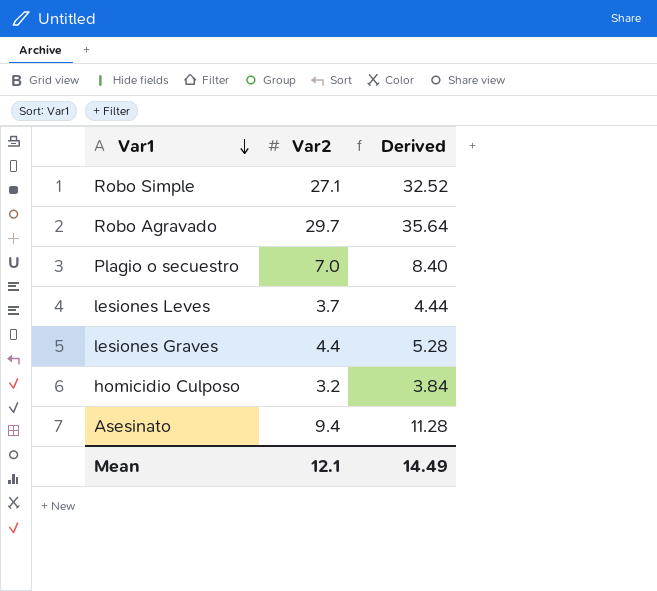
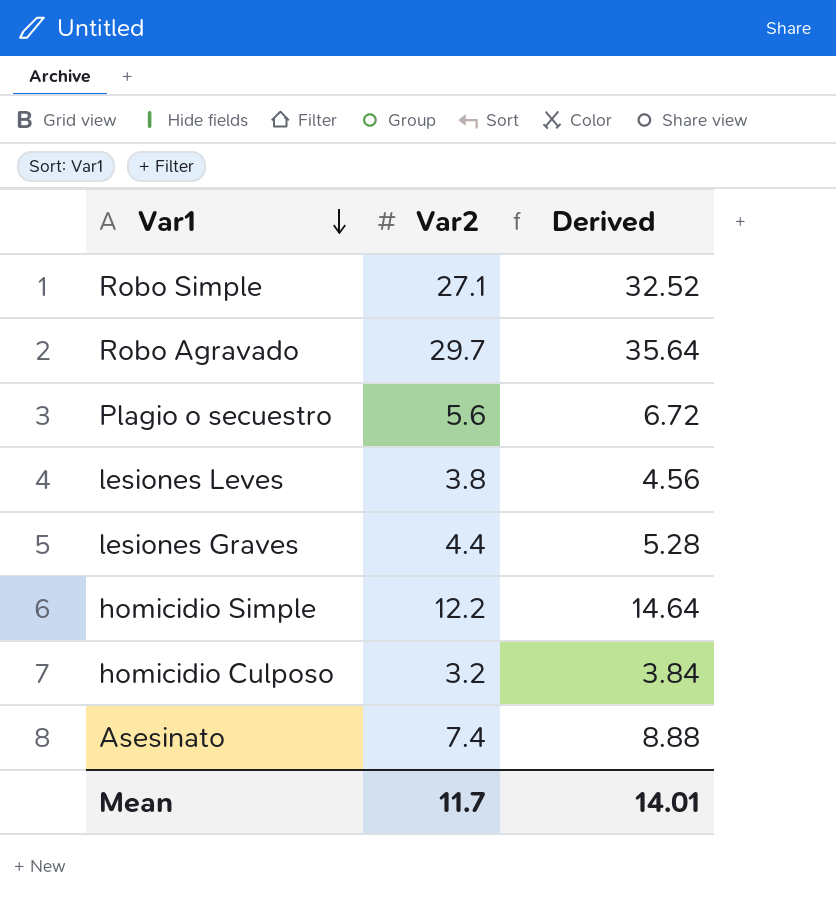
Plagio o secuestro | Var2: 7.0 -> 5.6
Plagio o secuestro | Derived: 8.40 -> 6.72
lesiones Leves | Var2: 3.7 -> 3.8
lesiones Leves | Derived: 4.44 -> 4.56
row homicidio Simple: none -> 12.2 | 14.64
Asesinato | Var2: 9.4 -> 7.4
Asesinato | Derived: 11.28 -> 8.88
Mean | Var2: 12.1 -> 11.7
Mean | Derived: 14.49 -> 14.01

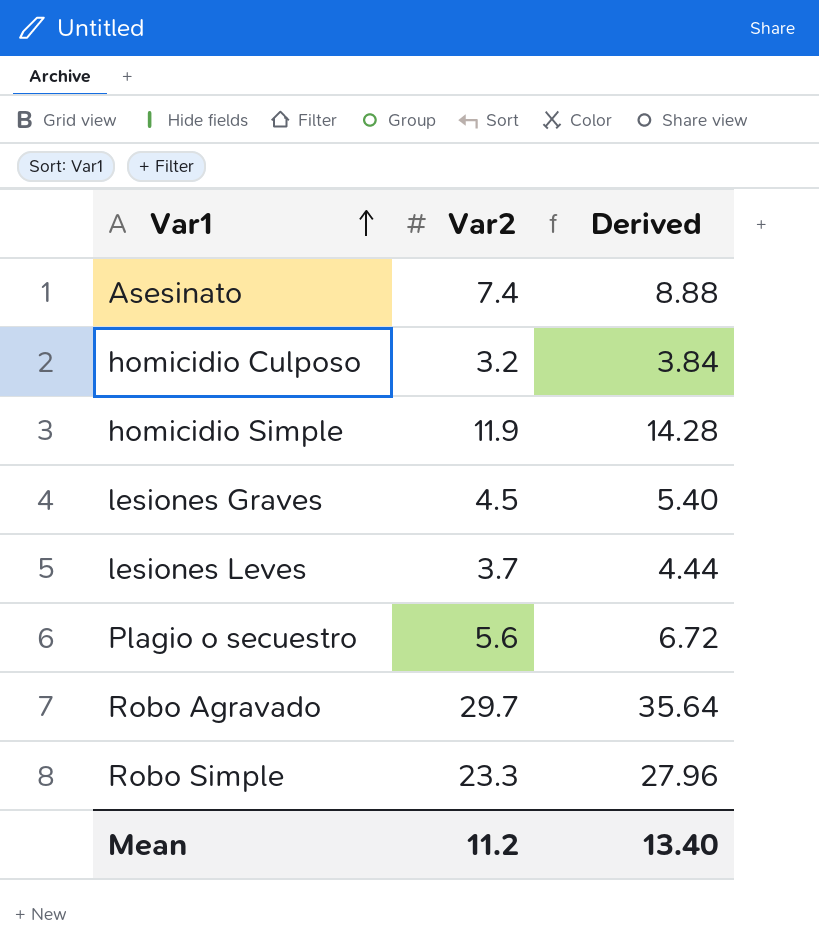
row order: Var1 descending -> Var1 ascending
homicidio Simple | Var2: 12.2 -> 11.9
homicidio Simple | Derived: 14.64 -> 14.28
lesiones Graves | Var2: 4.4 -> 4.5
lesiones Graves | Derived: 5.28 -> 5.40
lesiones Leves | Var2: 3.8 -> 3.7
lesiones Leves | Derived: 4.56 -> 4.44
Robo Simple | Var2: 27.1 -> 23.3
Robo Simple | Derived: 32.52 -> 27.96
Mean | Var2: 11.7 -> 11.2
Mean | Derived: 14.01 -> 13.40

